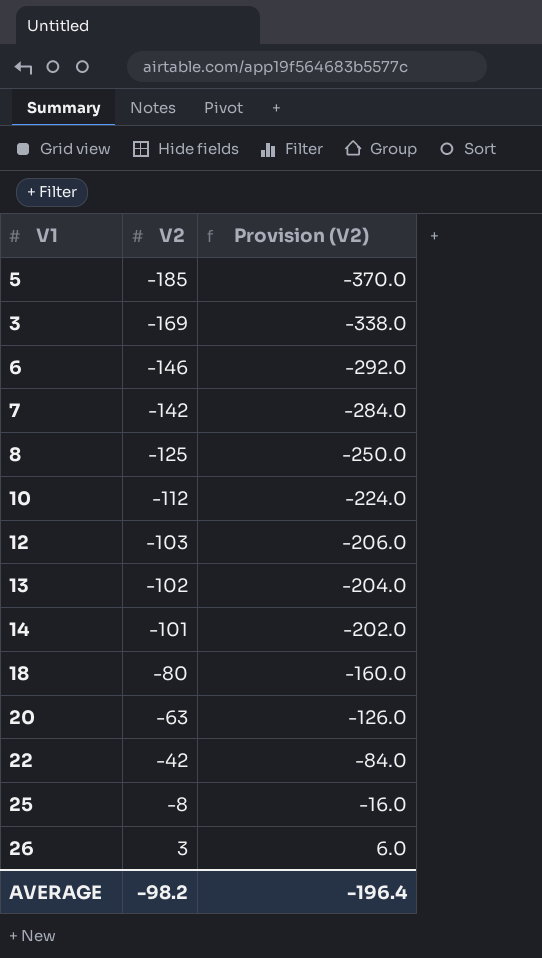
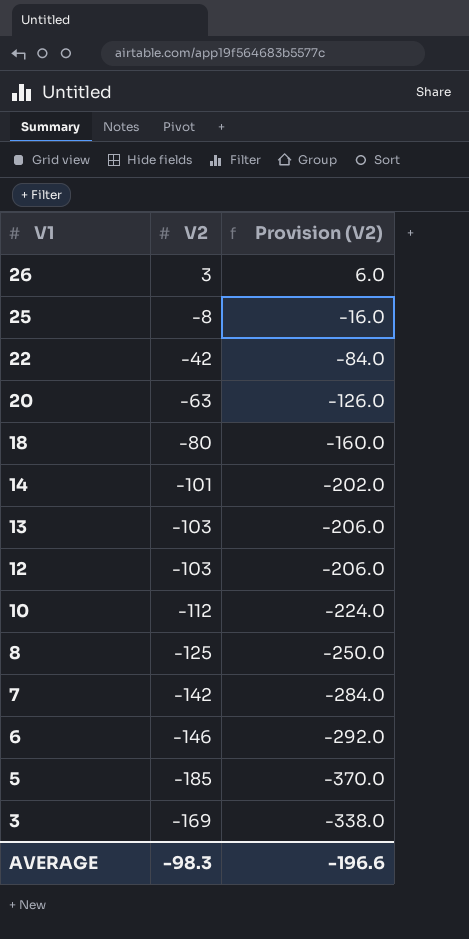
row order: V2 ascending -> V1 descending
13 | V2: -102 -> -103
13 | Provision (V2): -204.0 -> -206.0
AVERAGE | V2: -98.2 -> -98.3
AVERAGE | Provision (V2): -196.4 -> -196.6

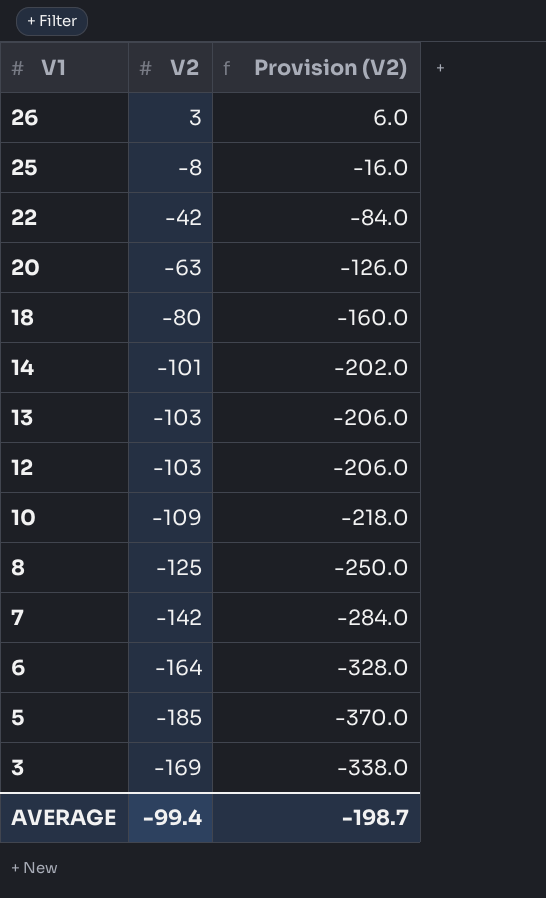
10 | V2: -112 -> -109
10 | Provision (V2): -224.0 -> -218.0
6 | V2: -146 -> -164
6 | Provision (V2): -292.0 -> -328.0
AVERAGE | V2: -98.3 -> -99.4
AVERAGE | Provision (V2): -196.6 -> -198.7

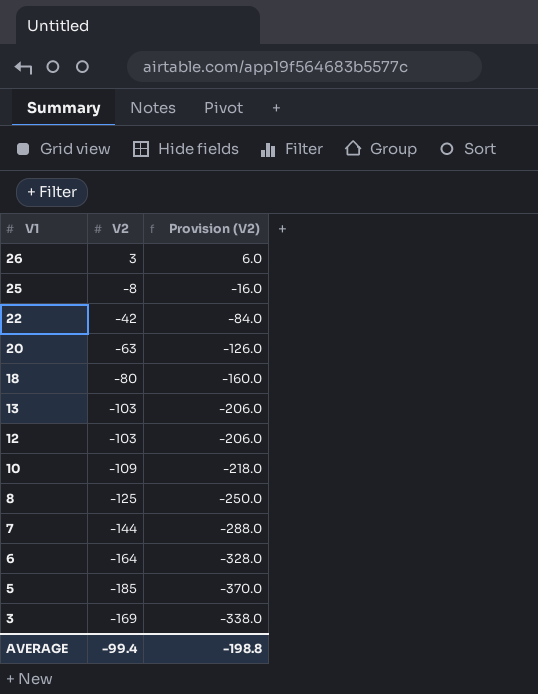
row 14: -101 | -202.0 -> none
7 | V2: -142 -> -144
7 | Provision (V2): -284.0 -> -288.0
AVERAGE | Provision (V2): -198.7 -> -198.8

